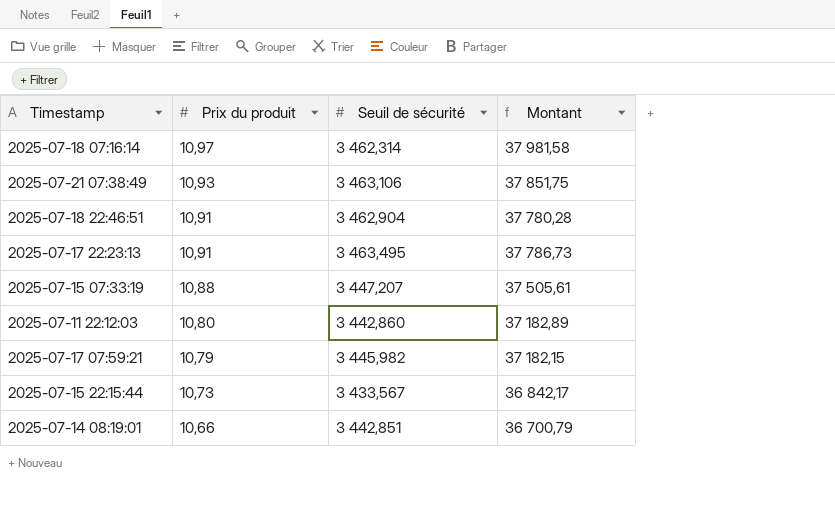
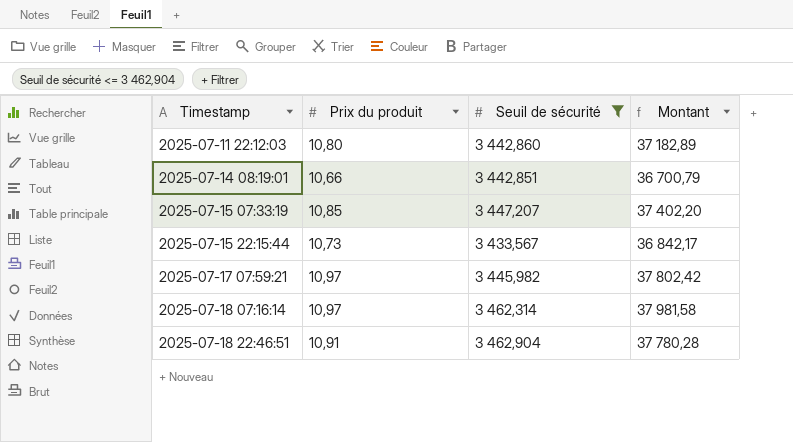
filter: none -> Seuil de sécurité <= 3 462,904
row order: Prix du produit descending -> Timestamp ascending
2025-07-15 07:33:19 | Prix du produit: 10,88 -> 10,85
2025-07-15 07:33:19 | Montant: 37 505,61 -> 37 402,20
2025-07-17 07:59:21 | Prix du produit: 10,79 -> 10,97
2025-07-17 07:59:21 | Montant: 37 182,15 -> 37 802,42

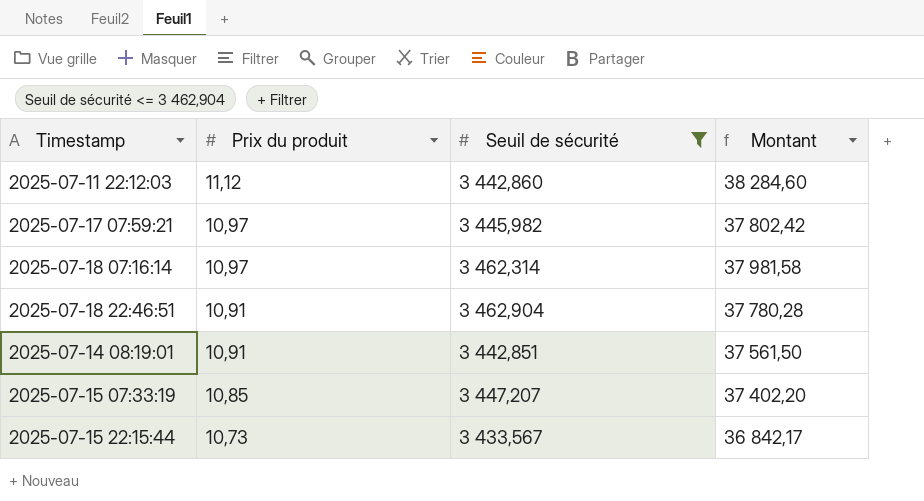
row order: Timestamp ascending -> Prix du produit descending
2025-07-11 22:12:03 | Prix du produit: 10,80 -> 11,12
2025-07-11 22:12:03 | Montant: 37 182,89 -> 38 284,60
2025-07-14 08:19:01 | Prix du produit: 10,66 -> 10,91
2025-07-14 08:19:01 | Montant: 36 700,79 -> 37 561,50

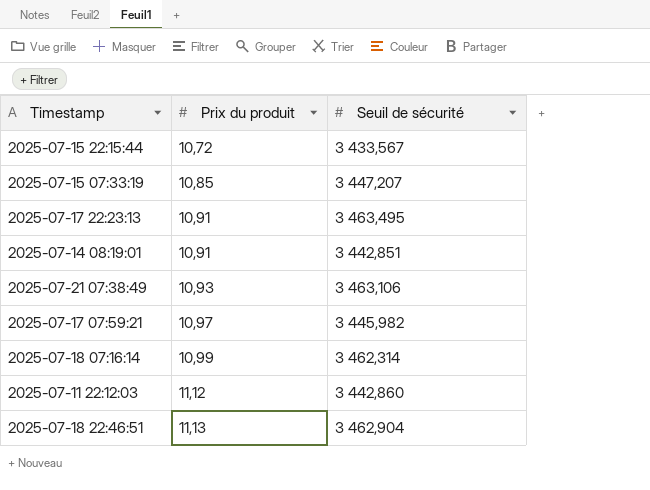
filter: Seuil de sécurité <= 3 462,904 -> none
row order: Prix du produit descending -> Prix du produit ascending
column Montant | formula: [Prix du produit] * [Seuil de sécurité] -> none
2025-07-15 22:15:44 | Prix du produit: 10,73 -> 10,72
2025-07-18 07:16:14 | Prix du produit: 10,97 -> 10,99
2025-07-18 22:46:51 | Prix du produit: 10,91 -> 11,13

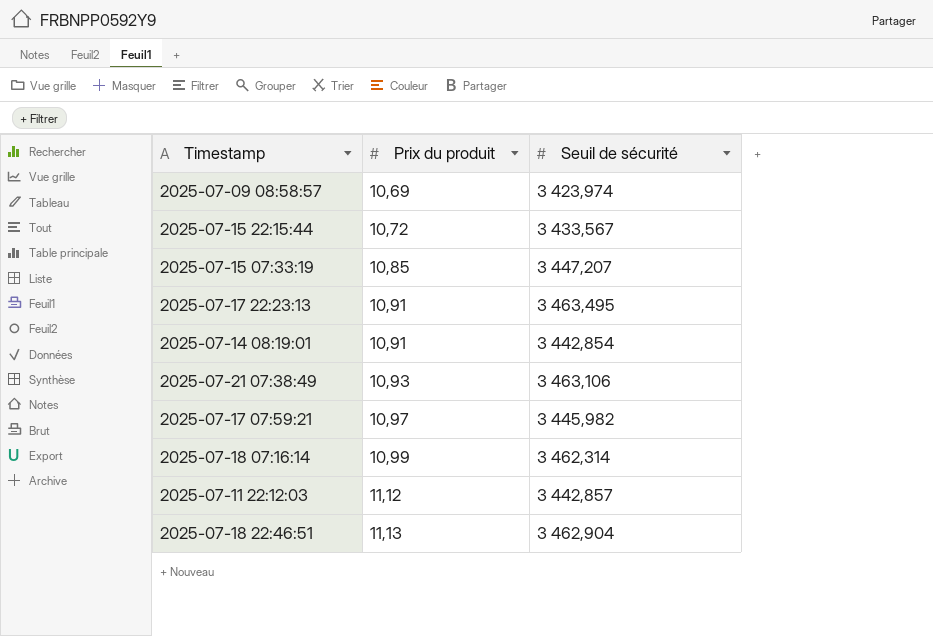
row 2025-07-09 08:58:57: none -> 10,69 | 3 423,974
2025-07-14 08:19:01 | Seuil de sécurité: 3 442,851 -> 3 442,854
2025-07-11 22:12:03 | Seuil de sécurité: 3 442,860 -> 3 442,857

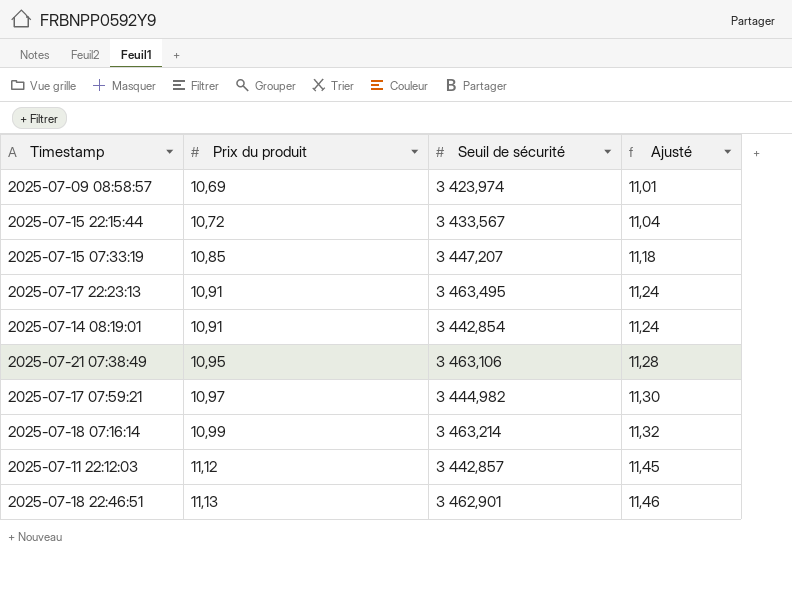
column Ajusté | formula: none -> [Prix du produit] * 1,03
2025-07-21 07:38:49 | Prix du produit: 10,93 -> 10,95
2025-07-17 07:59:21 | Seuil de sécurité: 3 445,982 -> 3 444,982
2025-07-18 07:16:14 | Seuil de sécurité: 3 462,314 -> 3 463,214
2025-07-18 22:46:51 | Seuil de sécurité: 3 462,904 -> 3 462,901

